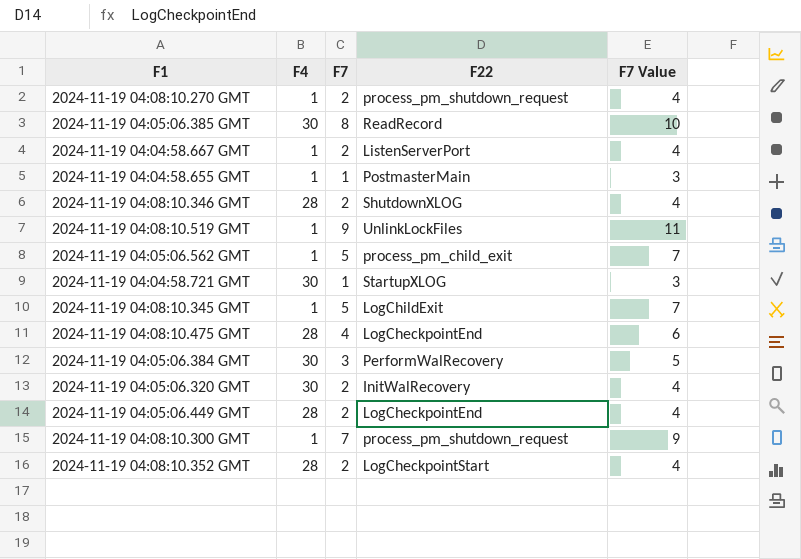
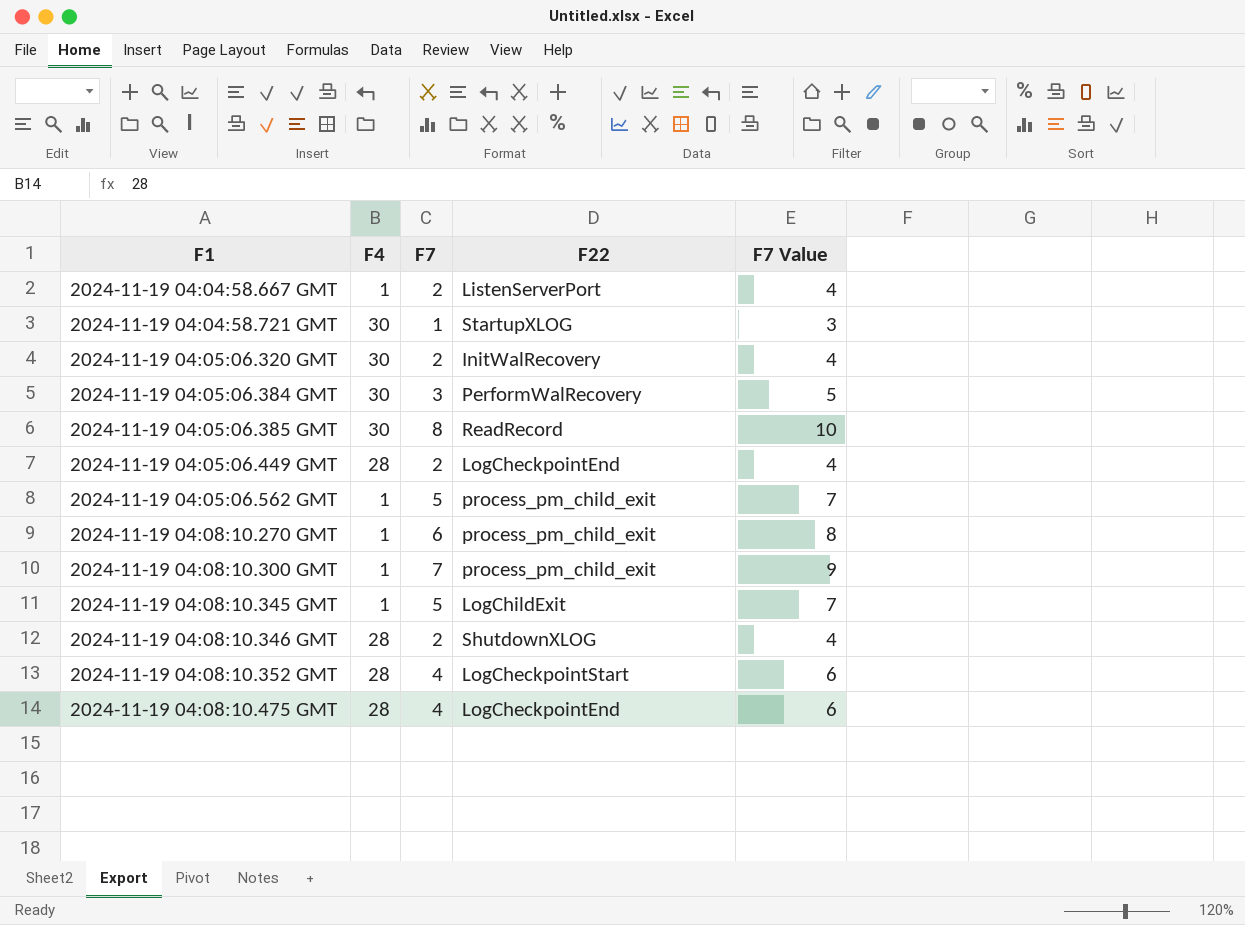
row order: none -> F1 ascending
row 2024-11-19 04:04:58.655 GMT: 1 | 1 | PostmasterMain | 3 -> none
row 2024-11-19 04:08:10.519 GMT: 1 | 9 | UnlinkLockFiles | 11 -> none
2024-11-19 04:08:10.270 GMT | F7: 2 -> 6
2024-11-19 04:08:10.270 GMT | F22: process_pm_shutdown_request -> process_pm_child_exit
2024-11-19 04:08:10.270 GMT | F7 Value: 4 -> 8
2024-11-19 04:08:10.300 GMT | F22: process_pm_shutdown_request -> process_pm_child_exit
2024-11-19 04:08:10.352 GMT | F7: 2 -> 4
2024-11-19 04:08:10.352 GMT | F7 Value: 4 -> 6

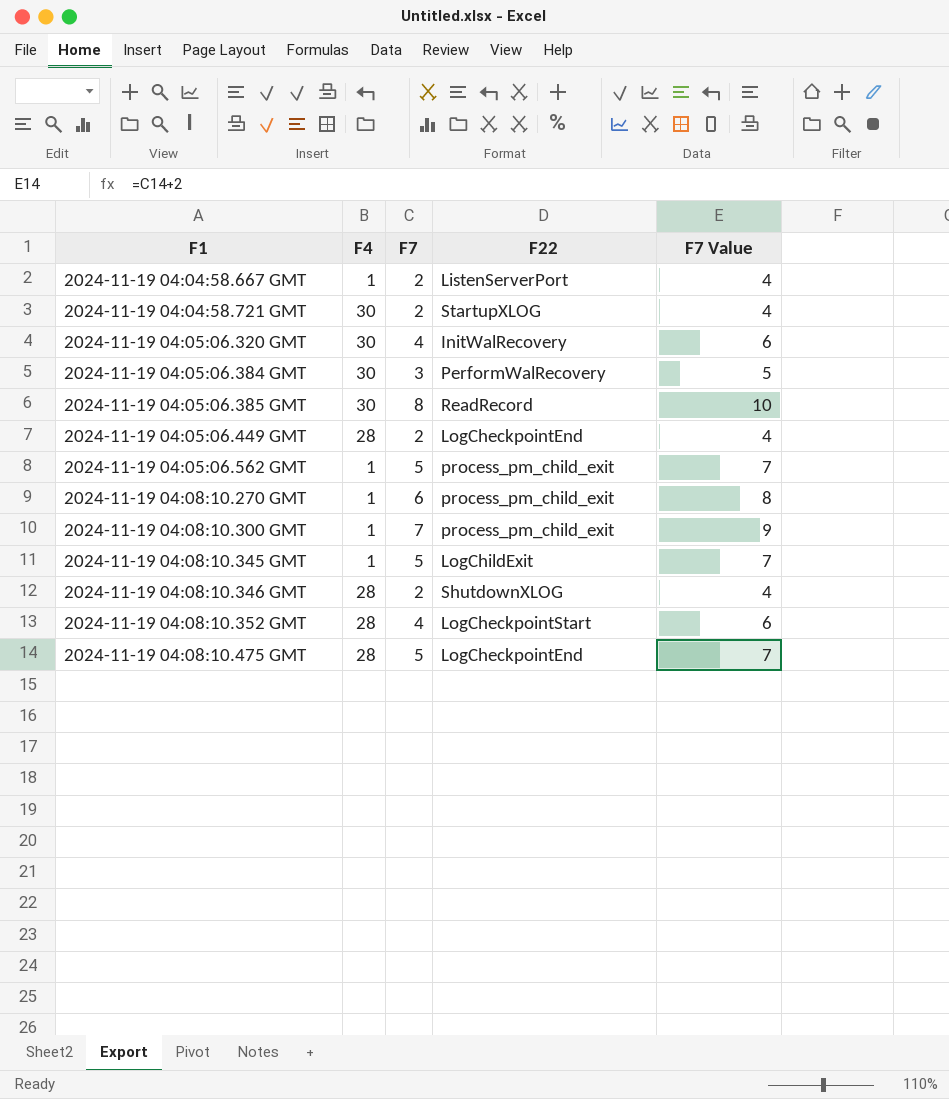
2024-11-19 04:04:58.721 GMT | F7: 1 -> 2
2024-11-19 04:04:58.721 GMT | F7 Value: 3 -> 4
2024-11-19 04:05:06.320 GMT | F7: 2 -> 4
2024-11-19 04:05:06.320 GMT | F7 Value: 4 -> 6
2024-11-19 04:08:10.475 GMT | F7: 4 -> 5
2024-11-19 04:08:10.475 GMT | F7 Value: 6 -> 7

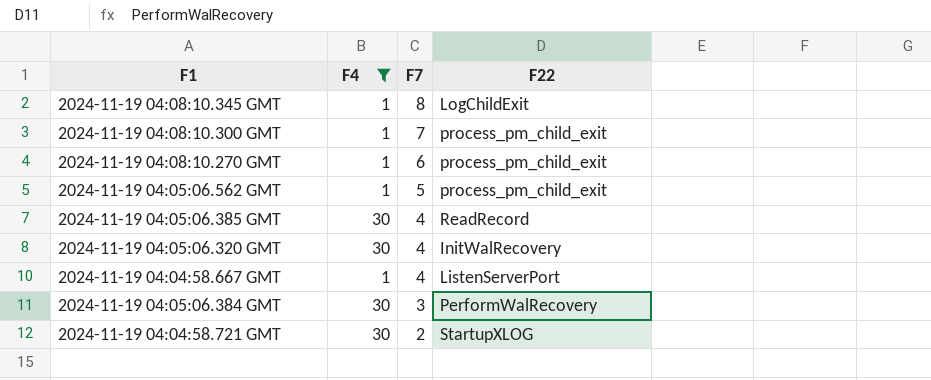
filter: none -> F4 != 28
row order: F1 ascending -> F7 descending
column F7 Value | formula: [F7] + 2 -> none
2024-11-19 04:08:10.345 GMT | F7: 5 -> 8
2024-11-19 04:05:06.385 GMT | F7: 8 -> 4
2024-11-19 04:04:58.667 GMT | F7: 2 -> 4

